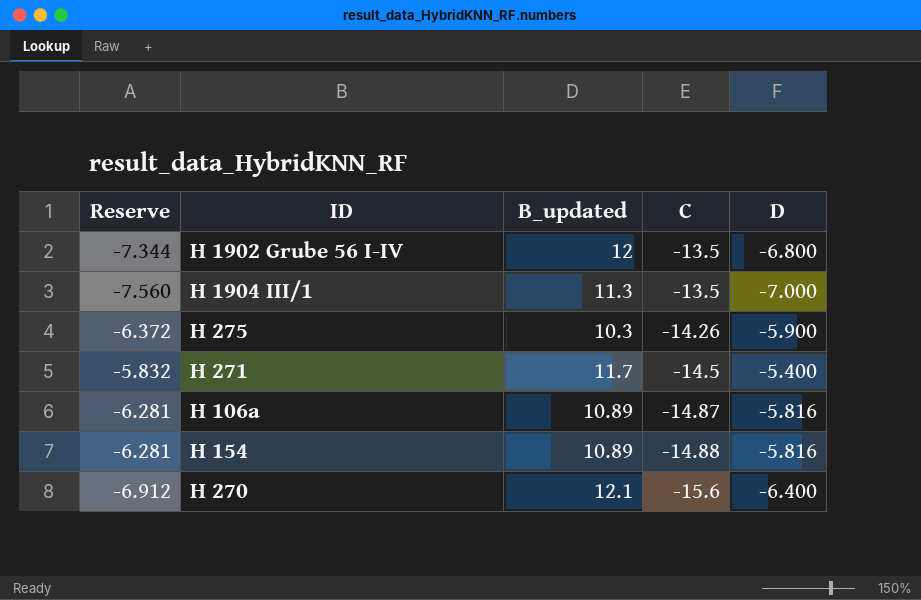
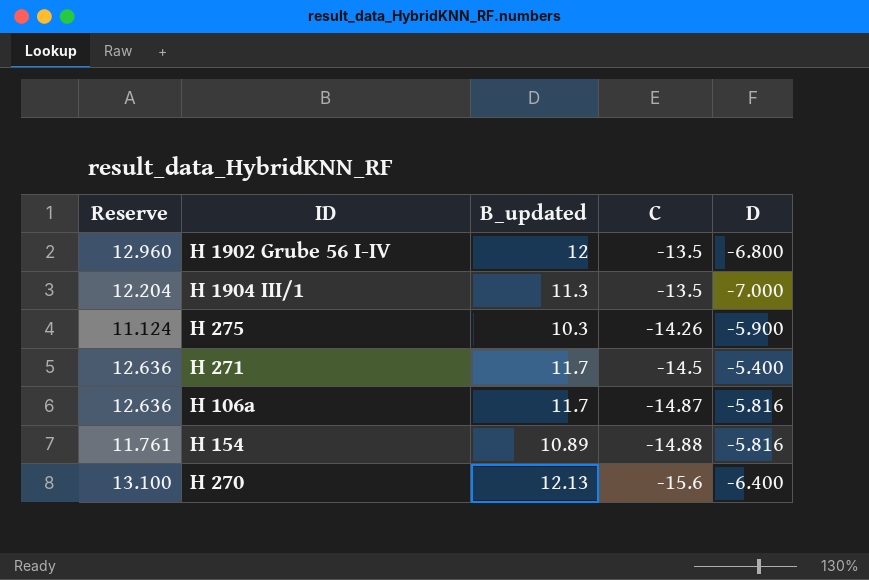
column Reserve | formula: [D] * 1.08 -> [B_updated] * 1.08
H 106a | B_updated: 10.89 -> 11.7
H 270 | B_updated: 12.1 -> 12.13

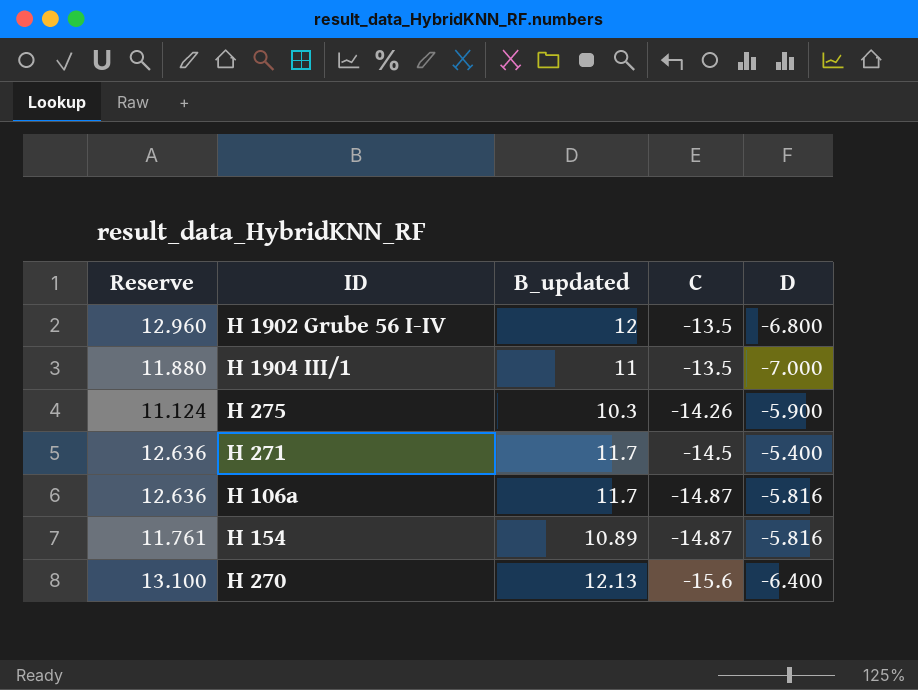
H 1904 III/1 | Reserve: 12.204 -> 11.880
H 1904 III/1 | B_updated: 11.3 -> 11
H 154 | C: -14.88 -> -14.87

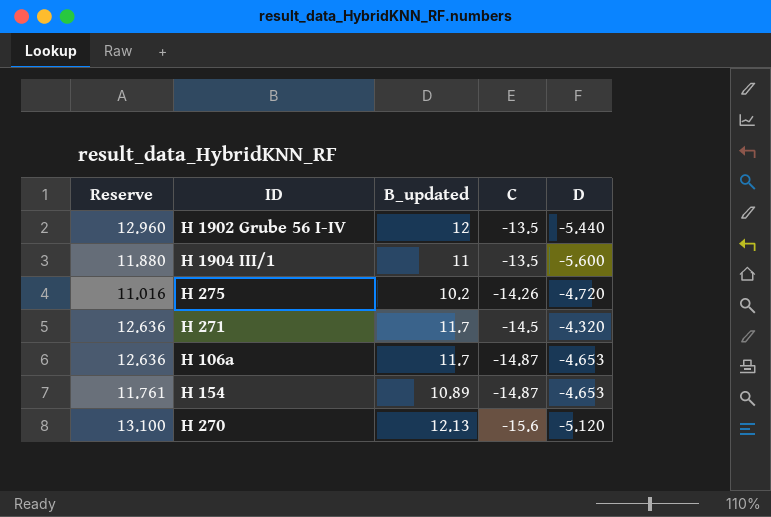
H 1902 Grube 56 I-IV | D: -6.800 -> -5.440
H 1904 III/1 | D: -7.000 -> -5.600
H 275 | Reserve: 11.124 -> 11.016
H 275 | B_updated: 10.3 -> 10.2
H 275 | D: -5.900 -> -4.720
H 271 | D: -5.400 -> -4.320
H 106a | D: -5.816 -> -4.653
H 154 | D: -5.816 -> -4.653
H 270 | D: -6.400 -> -5.120

